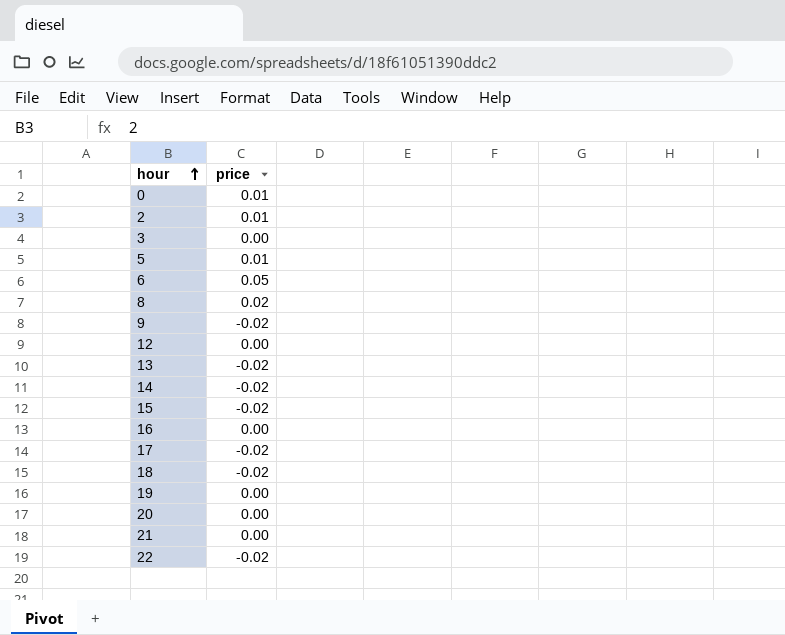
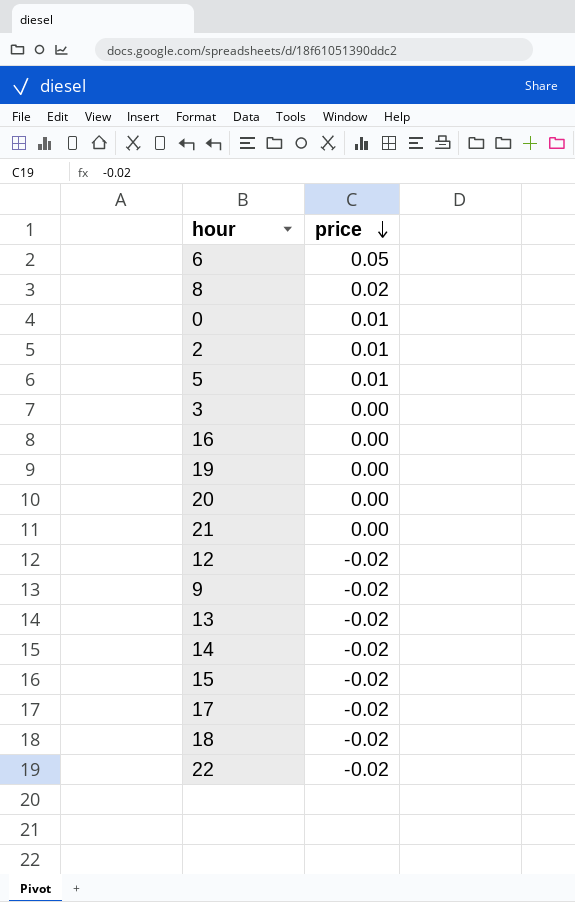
row order: hour ascending -> price descending
12 | price: 0.00 -> -0.02

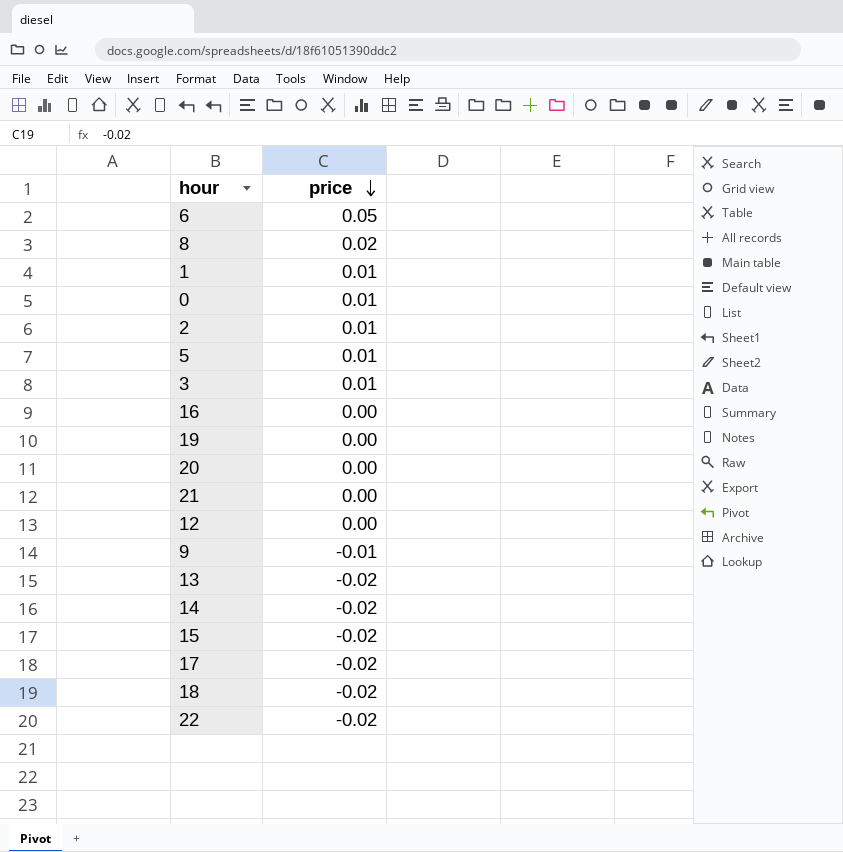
row 1: none -> 0.01
3 | price: 0.00 -> 0.01
12 | price: -0.02 -> 0.00
9 | price: -0.02 -> -0.01

